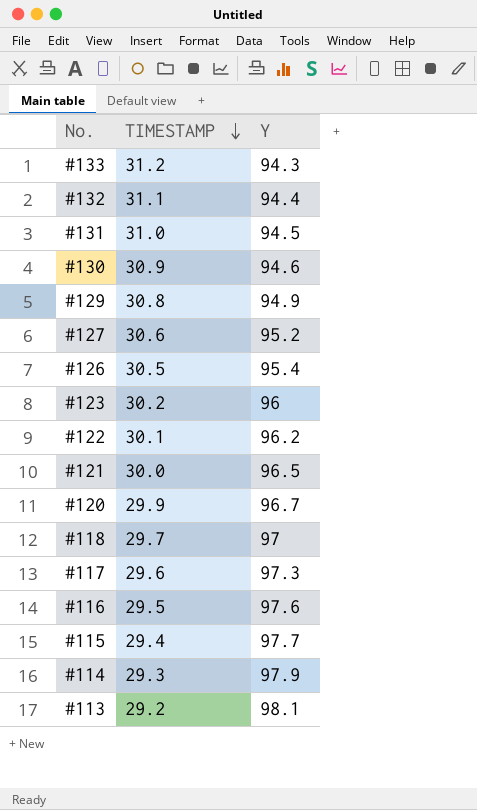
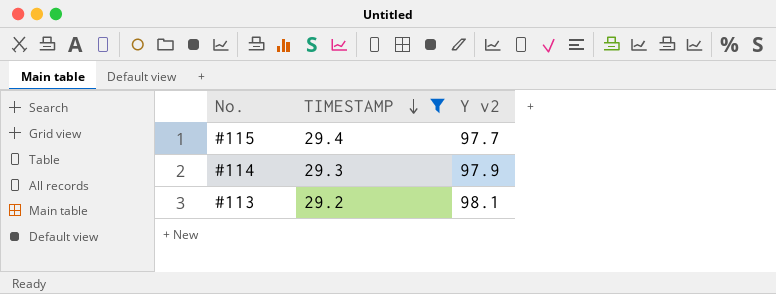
filter: none -> TIMESTAMP <= 29.4
column name: Y -> Y v2

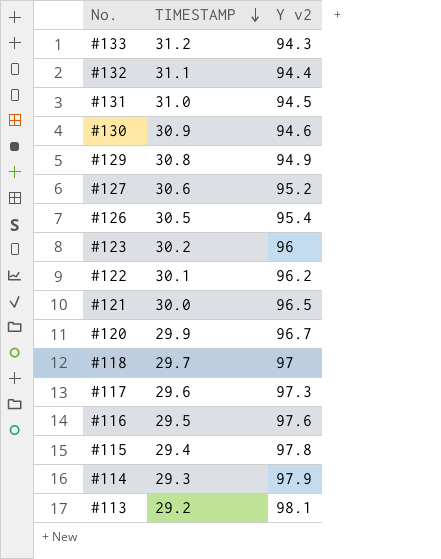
filter: TIMESTAMP <= 29.4 -> none
#115 | Y v2: 97.7 -> 97.8

